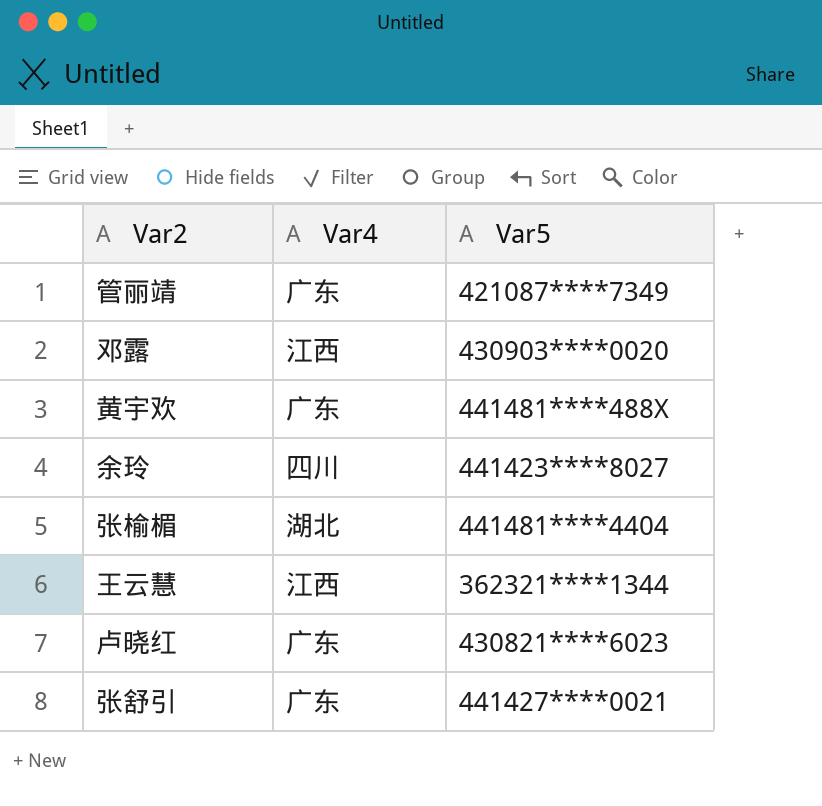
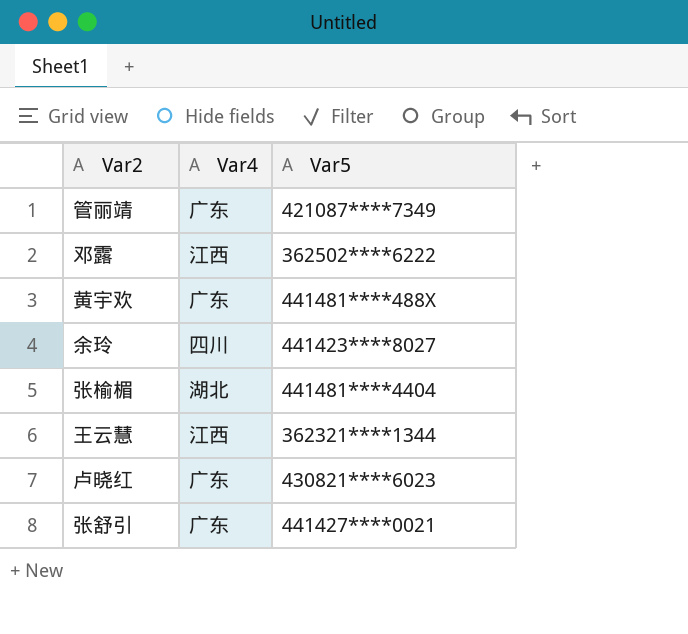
邓露 | Var5: 430903****0020 -> 362502****6222

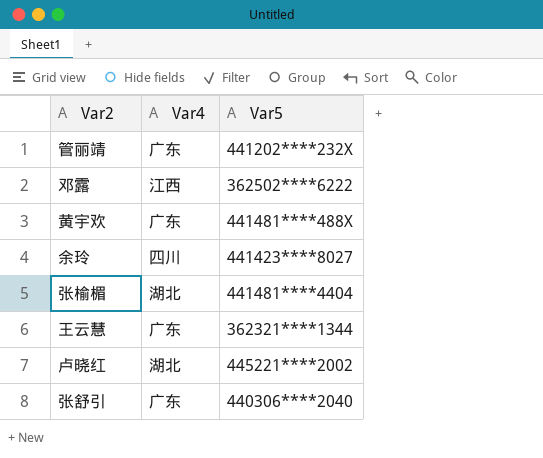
管丽靖 | Var5: 421087****7349 -> 441202****232X
王云慧 | Var4: 江西 -> 广东
卢晓红 | Var4: 广东 -> 湖北
卢晓红 | Var5: 430821****6023 -> 445221****2002
张舒引 | Var5: 441427****0021 -> 440306****2040

